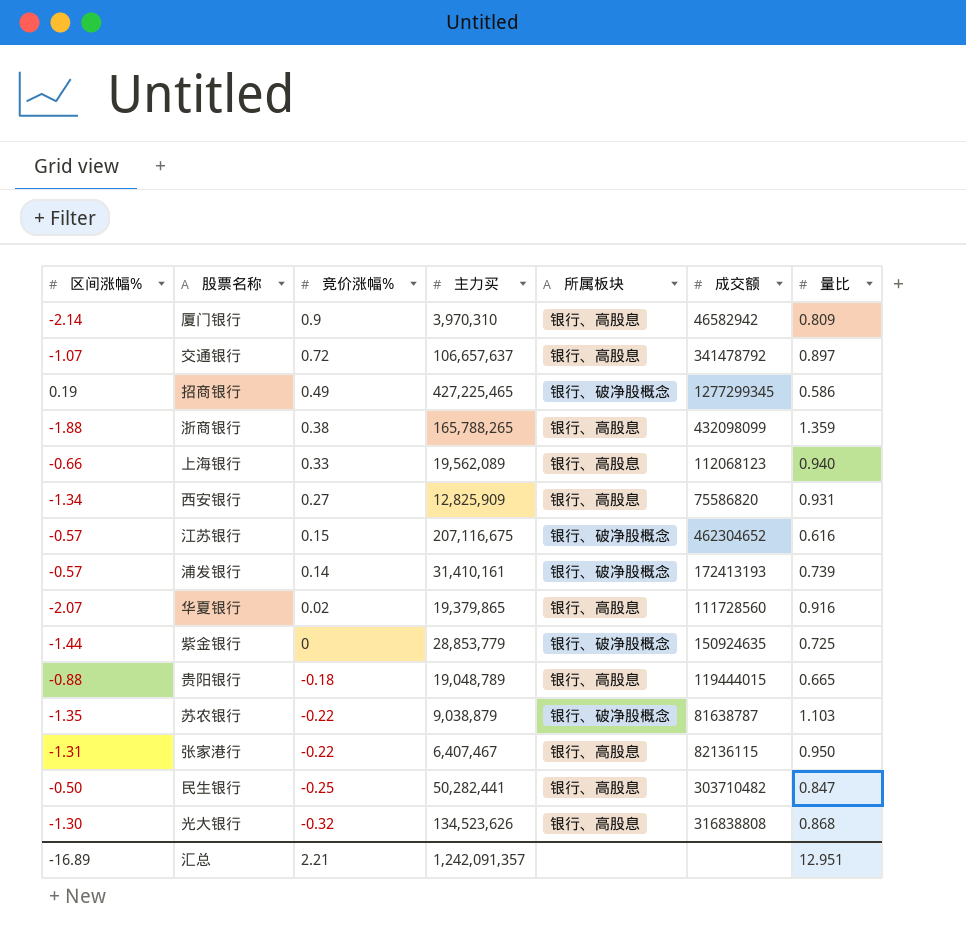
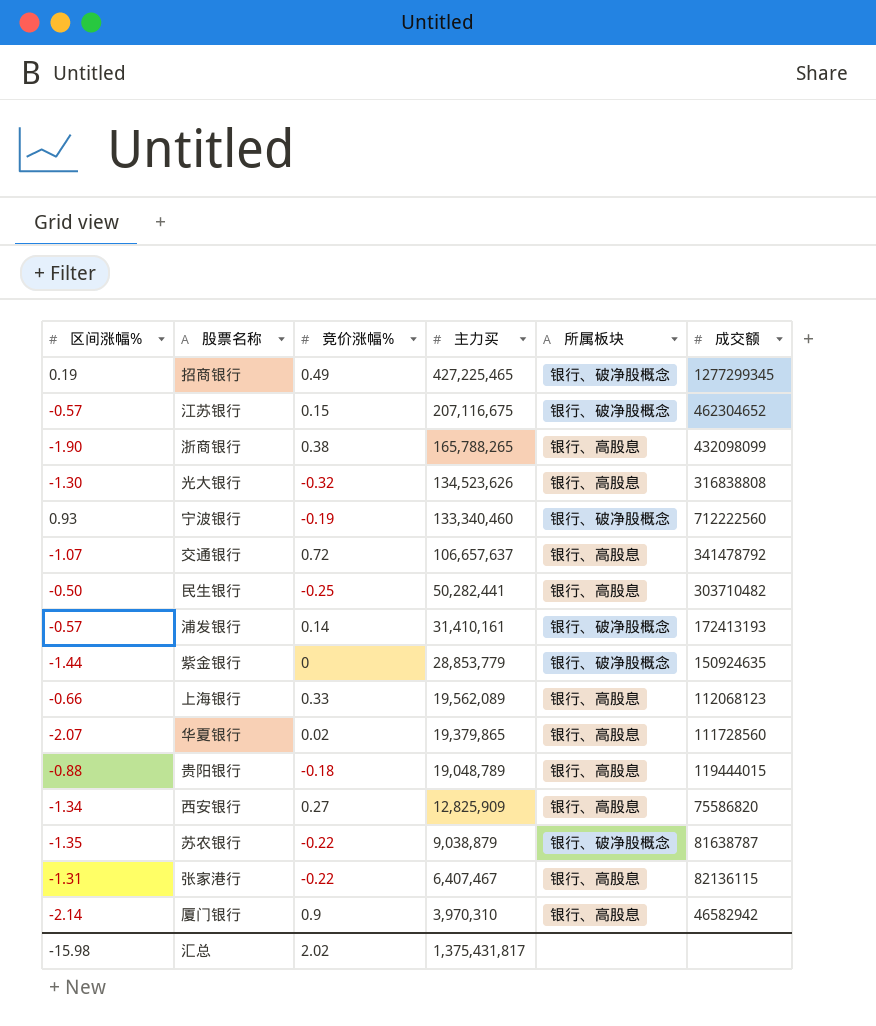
row order: 竞价涨幅% descending -> 主力买 descending
column 量比 | position: 7 -> none
浙商银行 | 区间涨幅%: -1.88 -> -1.90
row 宁波银行: none -> 0.93 | -0.19 | 133,340,460 | 银行、破净股概念 | 712222560
汇总 | 区间涨幅%: -16.89 -> -15.98
汇总 | 竞价涨幅%: 2.21 -> 2.02
汇总 | 主力买: 1,242,091,357 -> 1,375,431,817

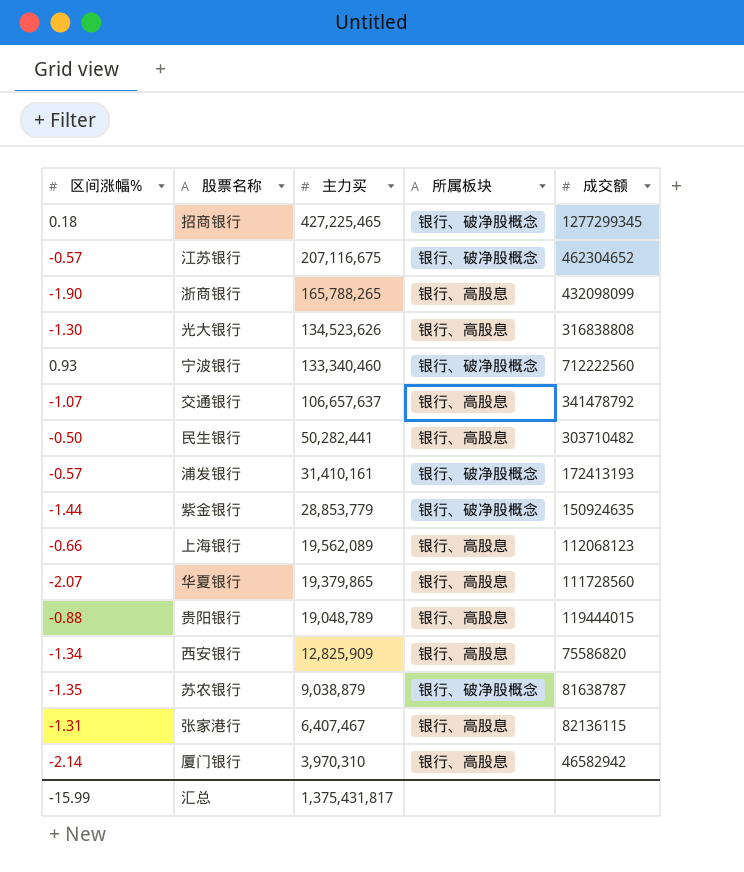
column 竞价涨幅% | position: 3 -> none
招商银行 | 区间涨幅%: 0.19 -> 0.18
汇总 | 区间涨幅%: -15.98 -> -15.99

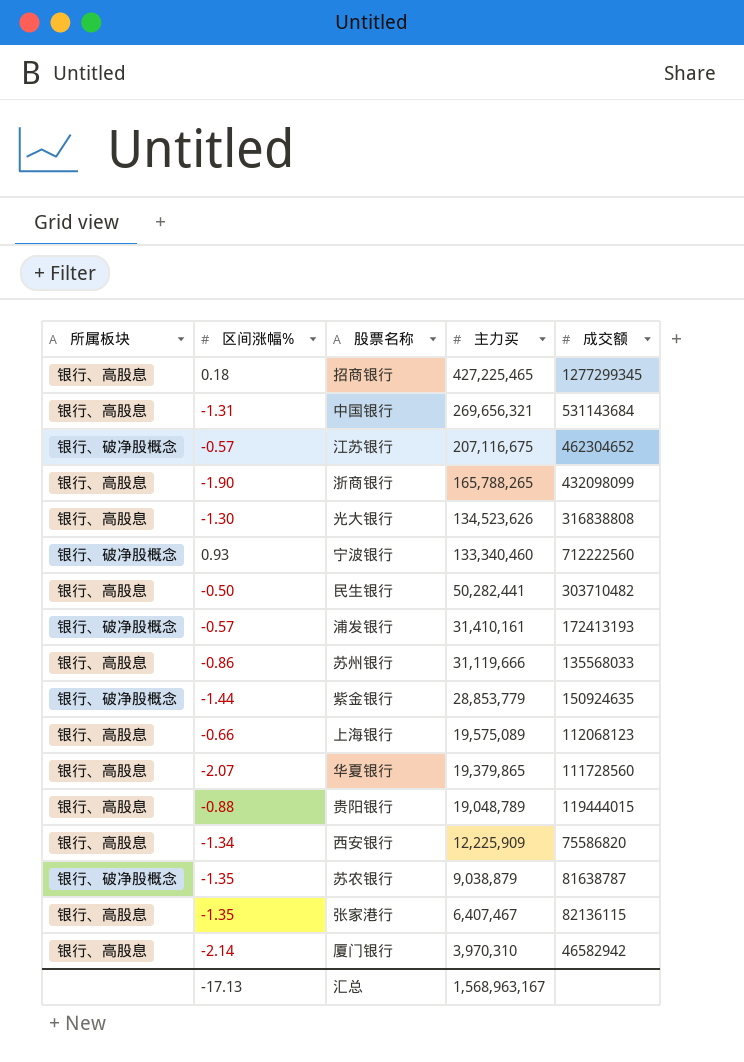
column 所属板块 | position: 4 -> 1
row 交通银行: -1.07 | 106,657,637 | 银行、高股息 | 341478792 -> none
招商银行 | 所属板块: 银行、破净股概念 -> 银行、高股息
row 中国银行: none -> 银行、高股息 | -1.31 | 269,656,321 | 531143684
row 苏州银行: none -> 银行、高股息 | -0.86 | 31,119,666 | 135568033
上海银行 | 主力买: 19,562,089 -> 19,575,089
西安银行 | 主力买: 12,825,909 -> 12,225,909
张家港行 | 区间涨幅%: -1.31 -> -1.35
汇总 | 区间涨幅%: -15.99 -> -17.13
汇总 | 主力买: 1,375,431,817 -> 1,568,963,167

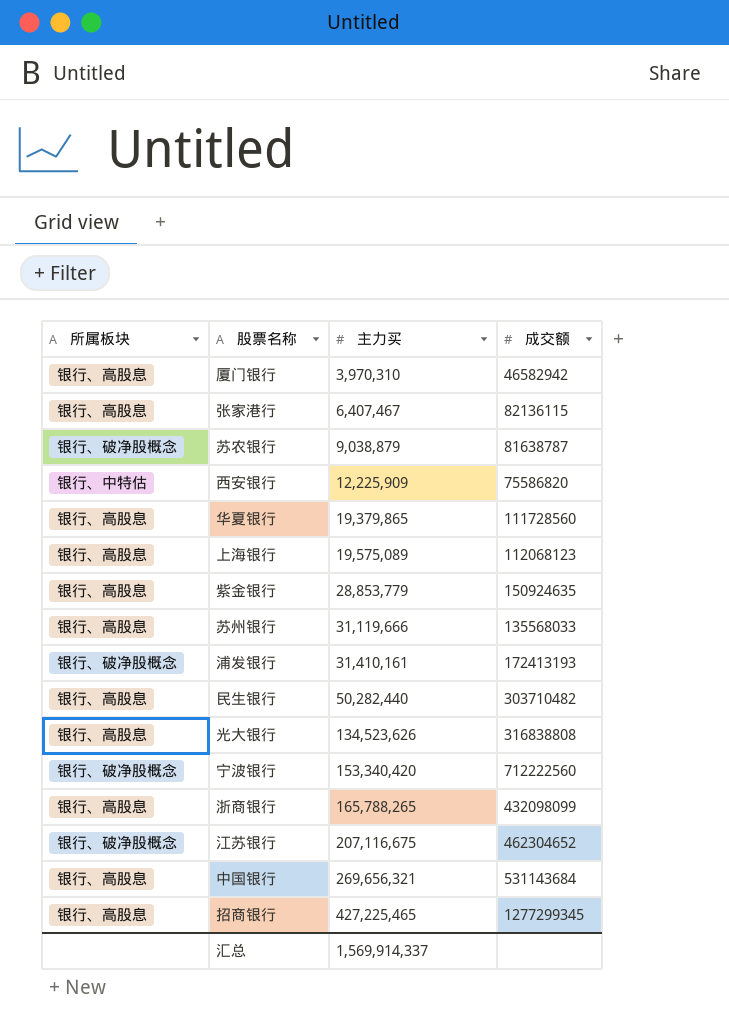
row order: 主力买 descending -> 主力买 ascending
column 区间涨幅% | position: 2 -> none
row 贵阳银行: 银行、高股息 | -0.88 | 19,048,789 | 119444015 -> none
西安银行 | 所属板块: 银行、高股息 -> 银行、中特估
紫金银行 | 所属板块: 银行、破净股概念 -> 银行、高股息
民生银行 | 主力买: 50,282,441 -> 50,282,440
宁波银行 | 主力买: 133,340,460 -> 153,340,420
汇总 | 主力买: 1,568,963,167 -> 1,569,914,337

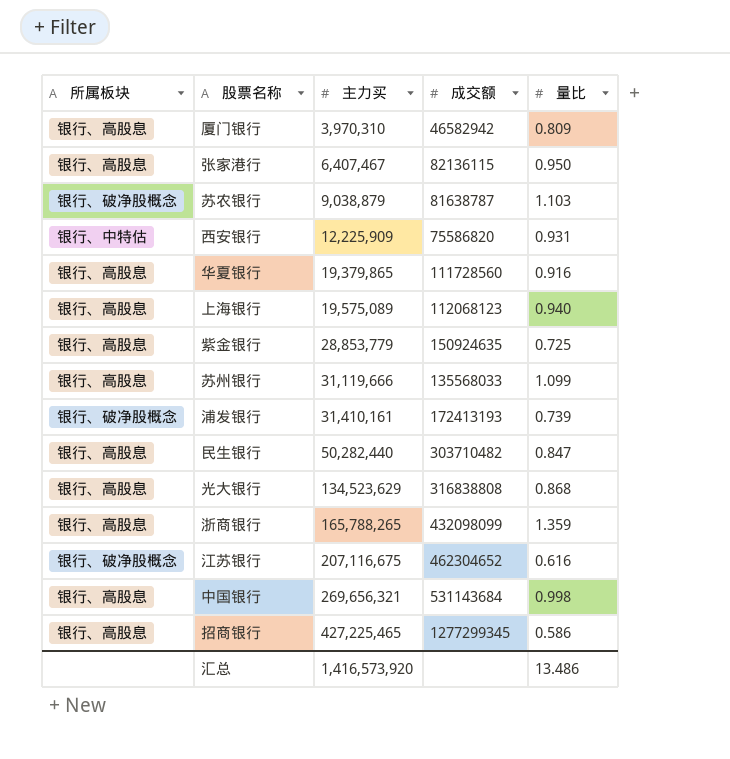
column 量比 | position: none -> 5
row 宁波银行: 银行、破净股概念 | 153,340,420 | 712222560 -> none
光大银行 | 主力买: 134,523,626 -> 134,523,629
汇总 | 主力买: 1,569,914,337 -> 1,416,573,920

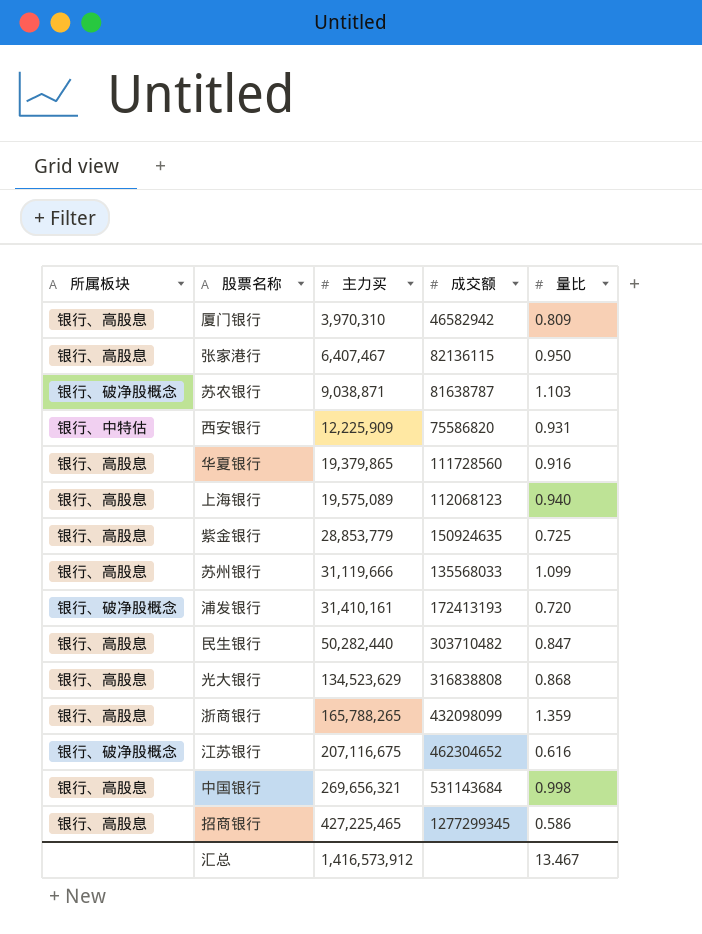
苏农银行 | 主力买: 9,038,879 -> 9,038,871
浦发银行 | 量比: 0.739 -> 0.720
汇总 | 主力买: 1,416,573,920 -> 1,416,573,912
汇总 | 量比: 13.486 -> 13.467

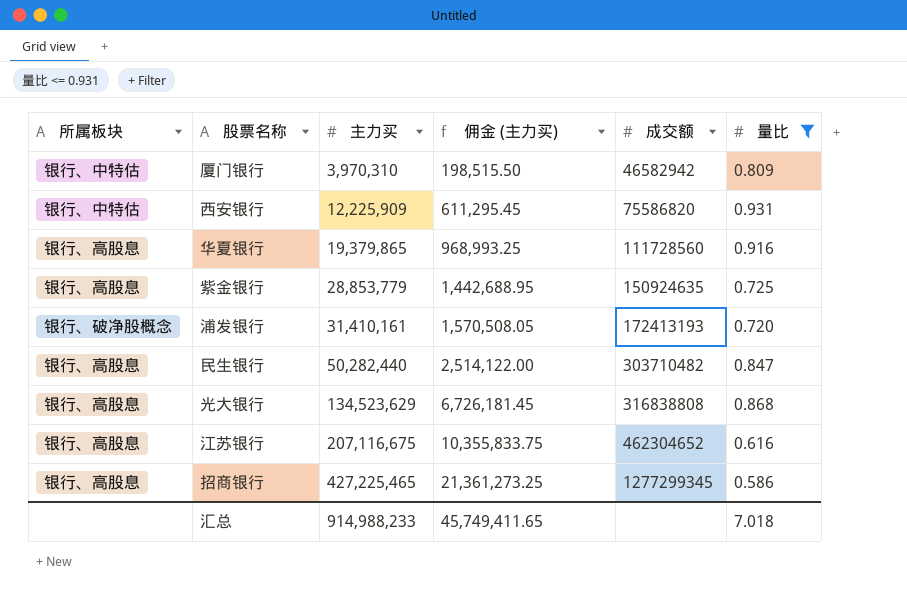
filter: none -> 量比 <= 0.931
column 佣金 (主力买) | formula: none -> [主力买] * 0.05
厦门银行 | 所属板块: 银行、高股息 -> 银行、中特估
江苏银行 | 所属板块: 银行、破净股概念 -> 银行、高股息
汇总 | 主力买: 1,416,573,912 -> 914,988,233
汇总 | 量比: 13.467 -> 7.018

